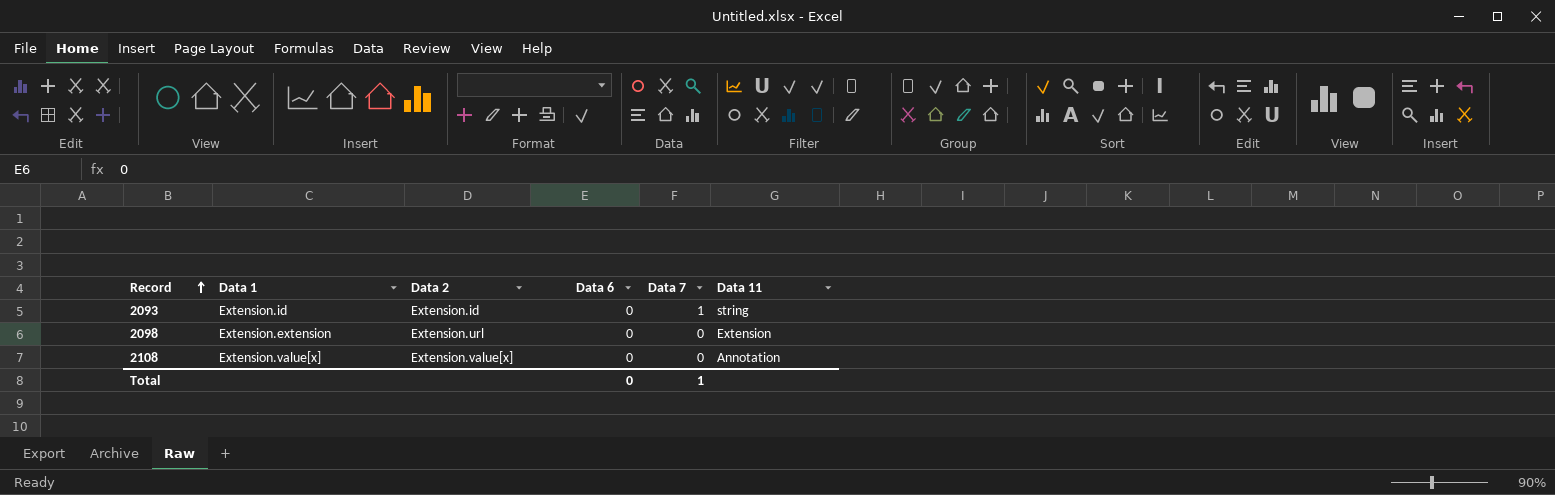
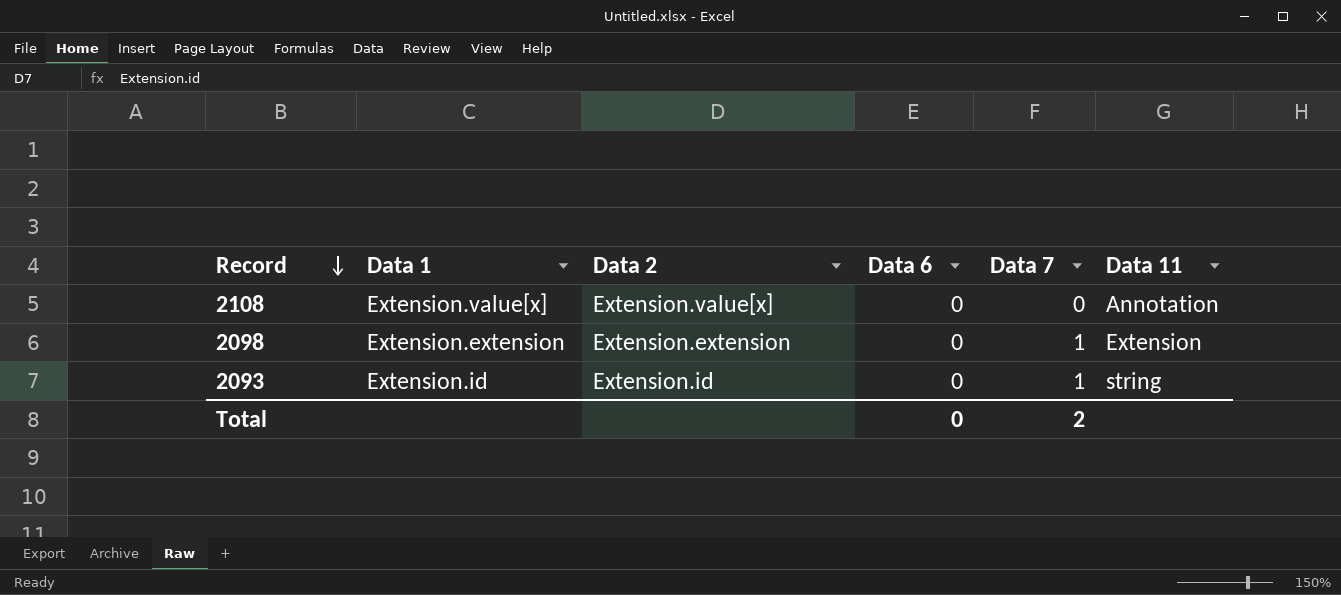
row order: Record ascending -> Record descending
2098 | Data 2: Extension.url -> Extension.extension
2098 | Data 7: 0 -> 1
Total | Data 7: 1 -> 2

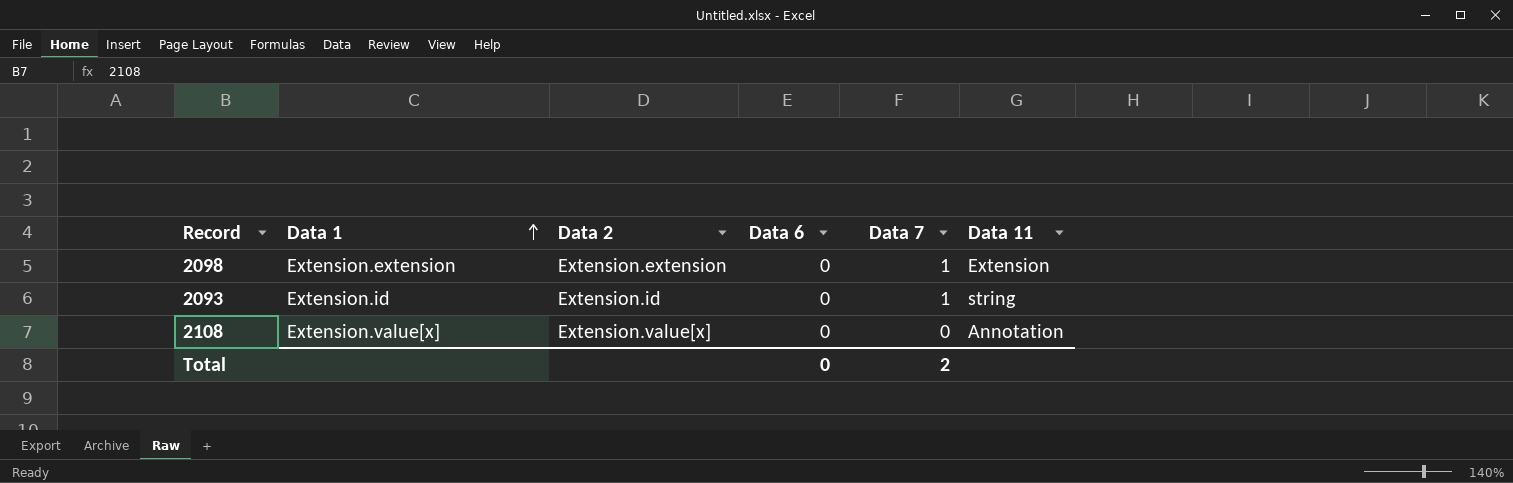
row order: Record descending -> Data 1 ascending

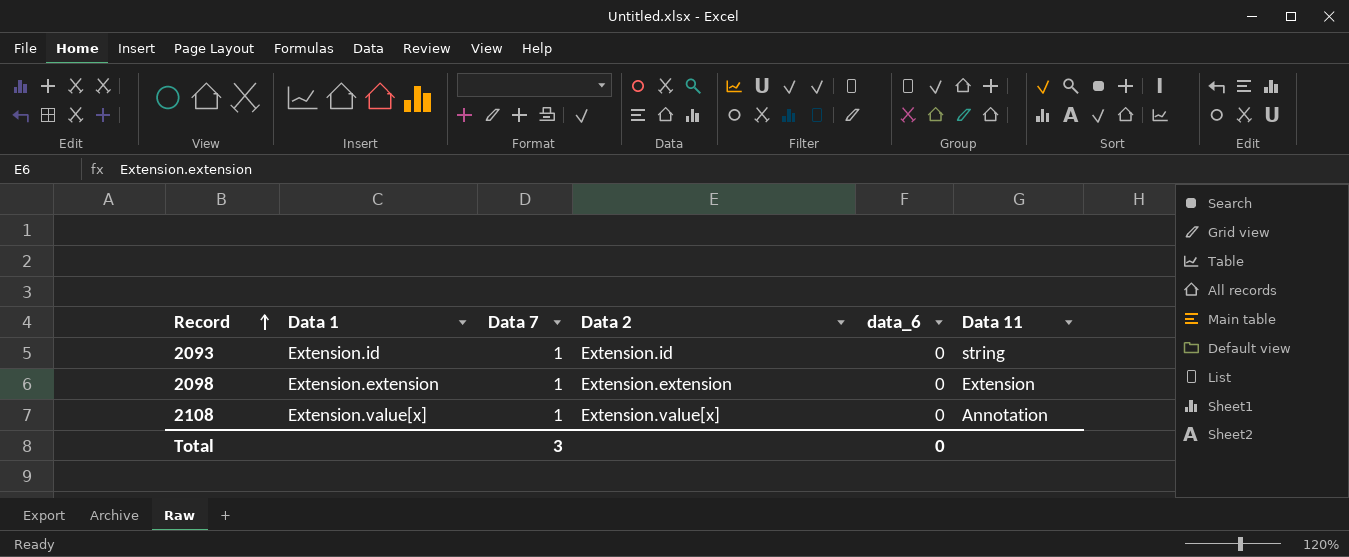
row order: Data 1 ascending -> Record ascending
column Data 7 | position: 5 -> 3
column name: Data 6 -> data_6
2108 | Data 7: 0 -> 1
Total | Data 7: 2 -> 3

